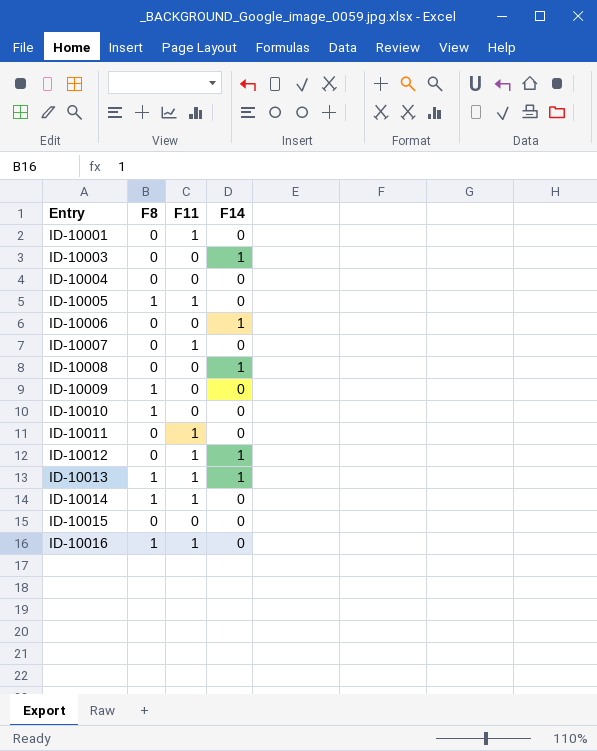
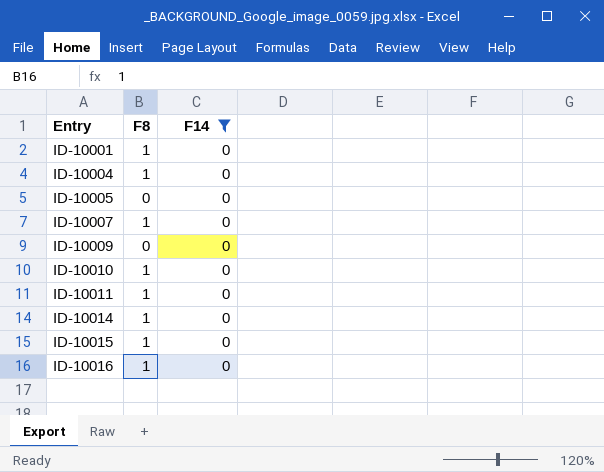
filter: none -> F14 = 0
column F11 | position: 3 -> none
ID-10001 | F8: 0 -> 1
ID-10004 | F8: 0 -> 1
ID-10005 | F8: 1 -> 0
ID-10007 | F8: 0 -> 1
ID-10009 | F8: 1 -> 0
ID-10011 | F8: 0 -> 1
ID-10015 | F8: 0 -> 1

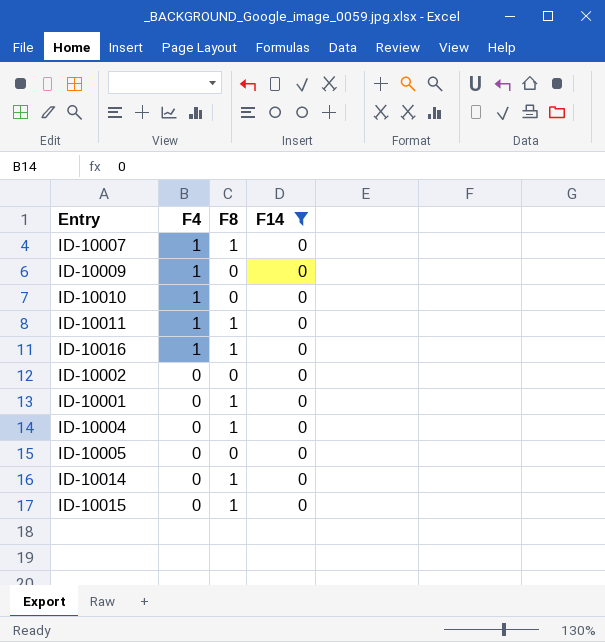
row order: Entry ascending -> F4 descending
column F4 | position: none -> 2
ID-10010 | F8: 1 -> 0
row ID-10002: none -> 0 | 0 | 0

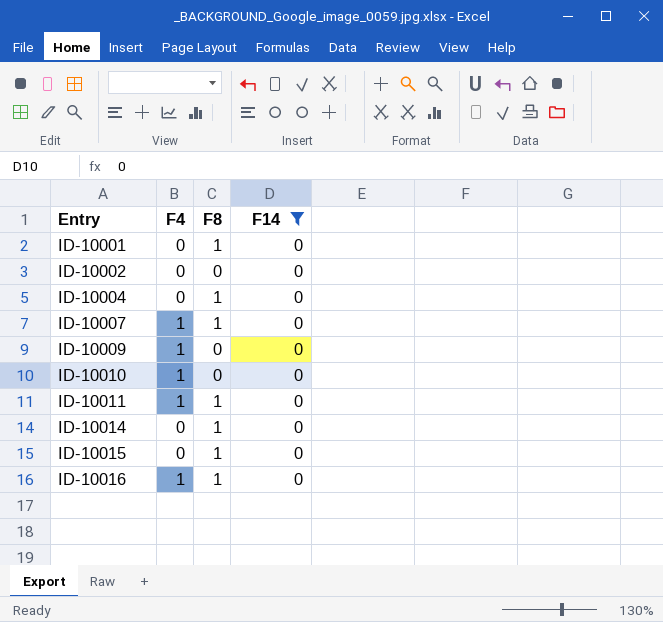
row order: F4 descending -> Entry ascending
row ID-10005: 0 | 0 | 0 -> none

